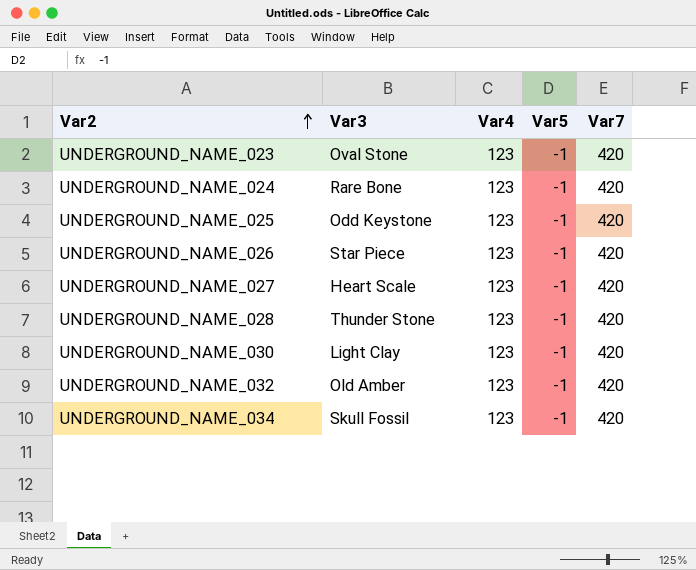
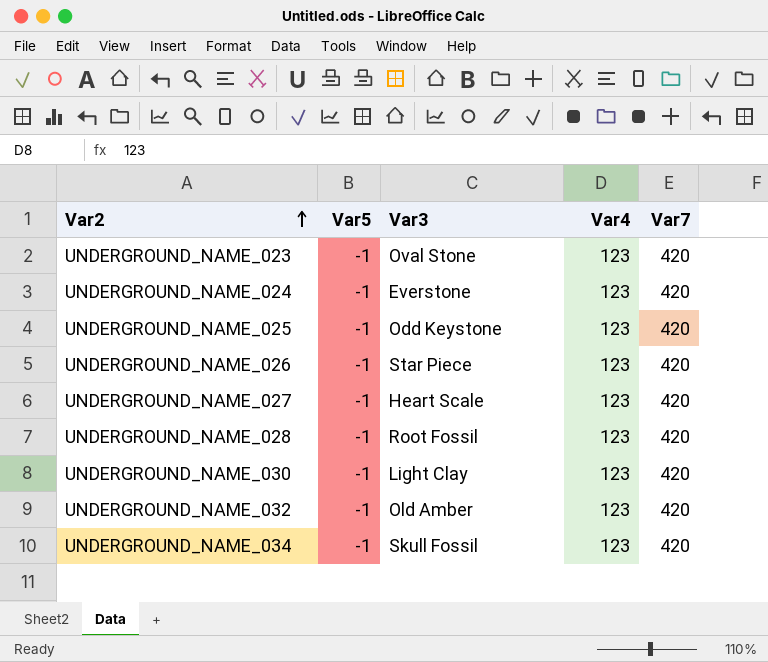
column Var5 | position: 4 -> 2
UNDERGROUND_NAME_024 | Var3: Rare Bone -> Everstone
UNDERGROUND_NAME_028 | Var3: Thunder Stone -> Root Fossil

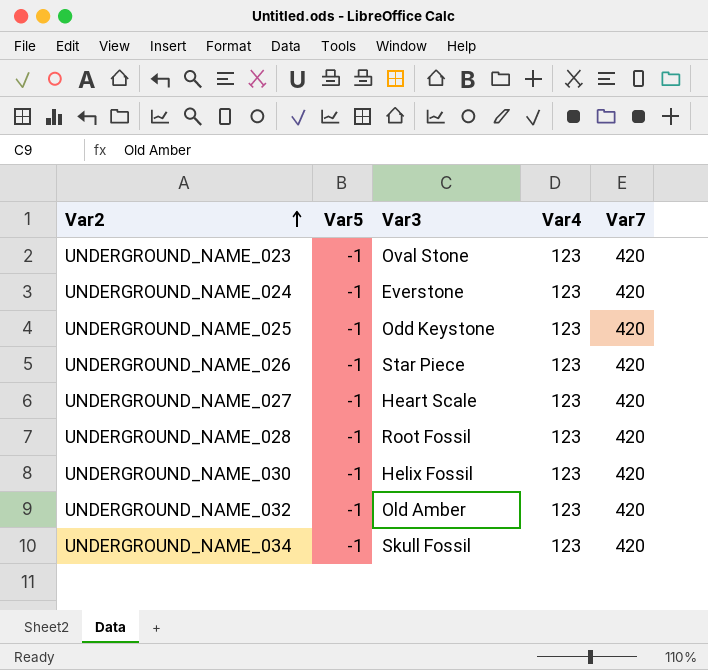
UNDERGROUND_NAME_030 | Var3: Light Clay -> Helix Fossil

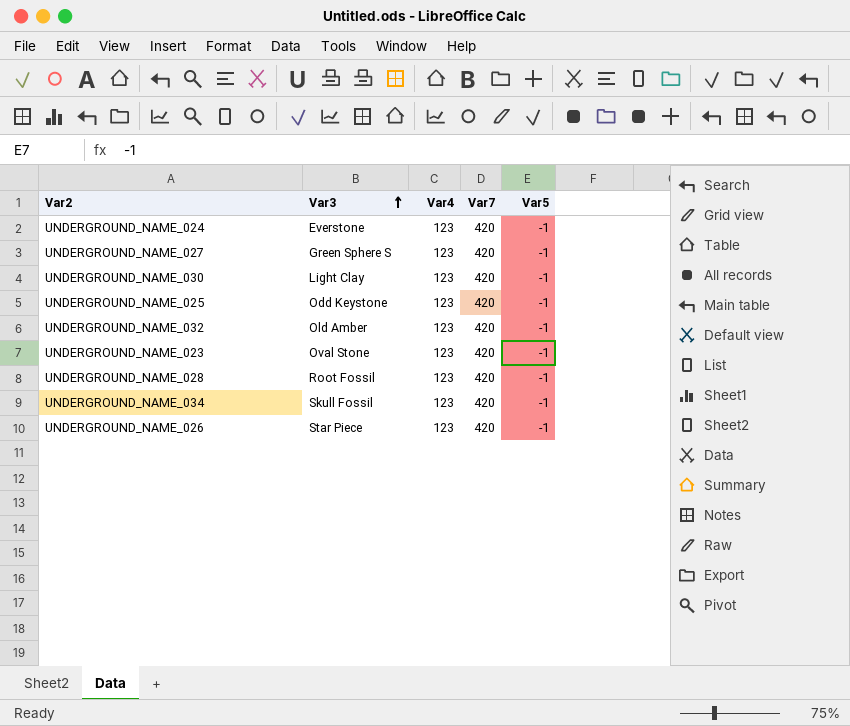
row order: Var2 ascending -> Var3 ascending
column Var5 | position: 2 -> 5
UNDERGROUND_NAME_027 | Var3: Heart Scale -> Green Sphere S
UNDERGROUND_NAME_030 | Var3: Helix Fossil -> Light Clay

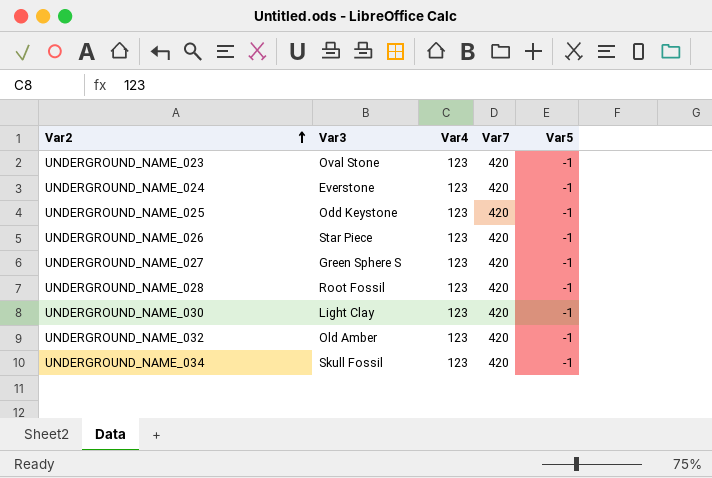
row order: Var3 ascending -> Var2 ascending

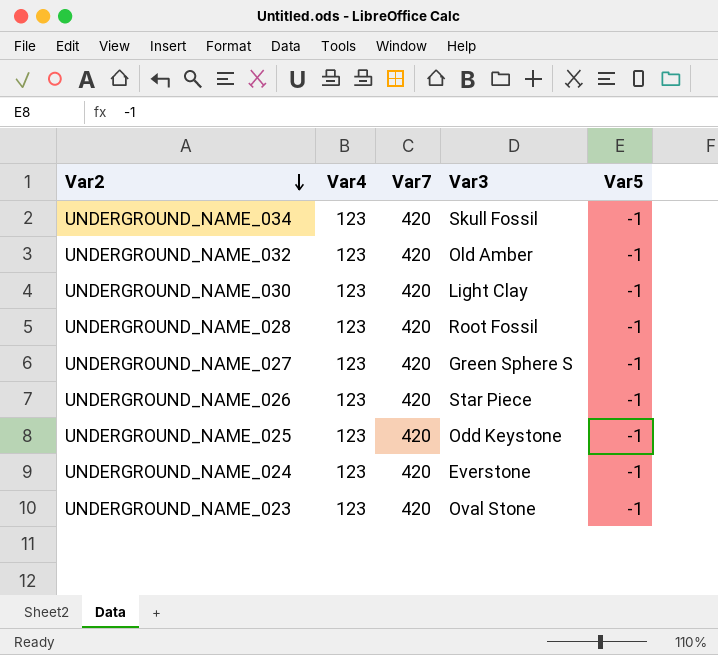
row order: Var2 ascending -> Var2 descending
column Var3 | position: 2 -> 4

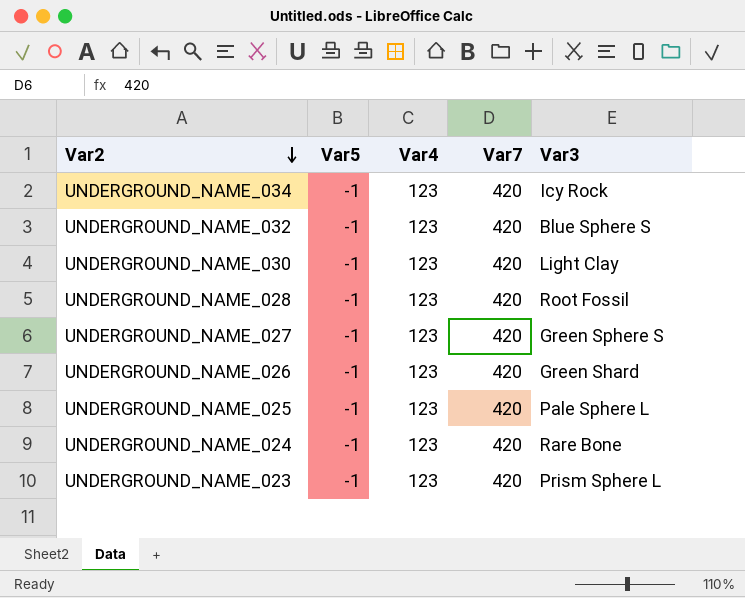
column Var5 | position: 5 -> 2
UNDERGROUND_NAME_034 | Var3: Skull Fossil -> Icy Rock
UNDERGROUND_NAME_032 | Var3: Old Amber -> Blue Sphere S
UNDERGROUND_NAME_026 | Var3: Star Piece -> Green Shard
UNDERGROUND_NAME_025 | Var3: Odd Keystone -> Pale Sphere L
UNDERGROUND_NAME_024 | Var3: Everstone -> Rare Bone
UNDERGROUND_NAME_023 | Var3: Oval Stone -> Prism Sphere L

